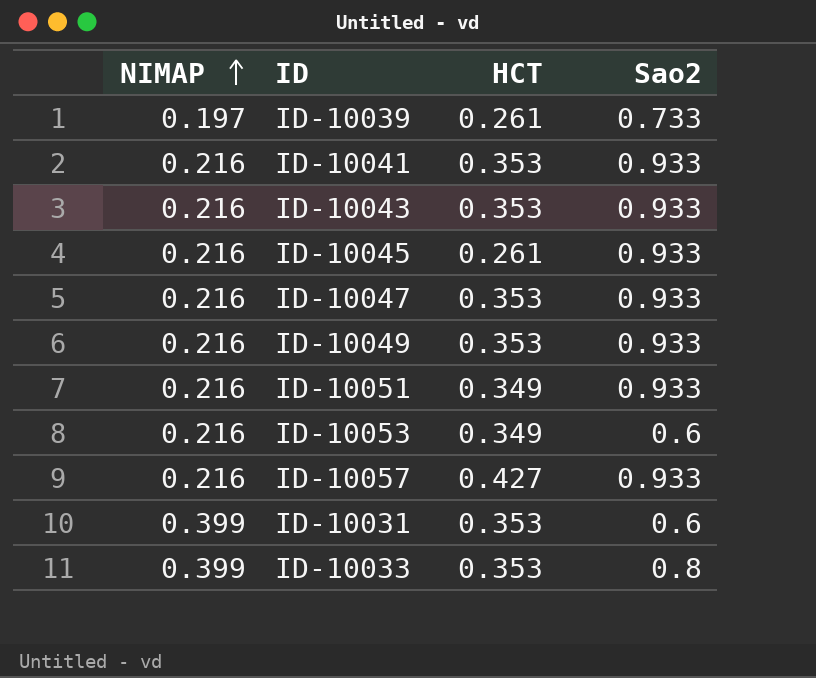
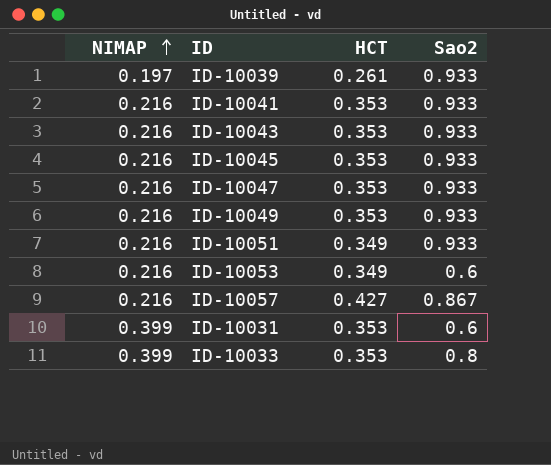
ID-10039 | Sao2: 0.733 -> 0.933
ID-10045 | HCT: 0.261 -> 0.353
ID-10057 | Sao2: 0.933 -> 0.867

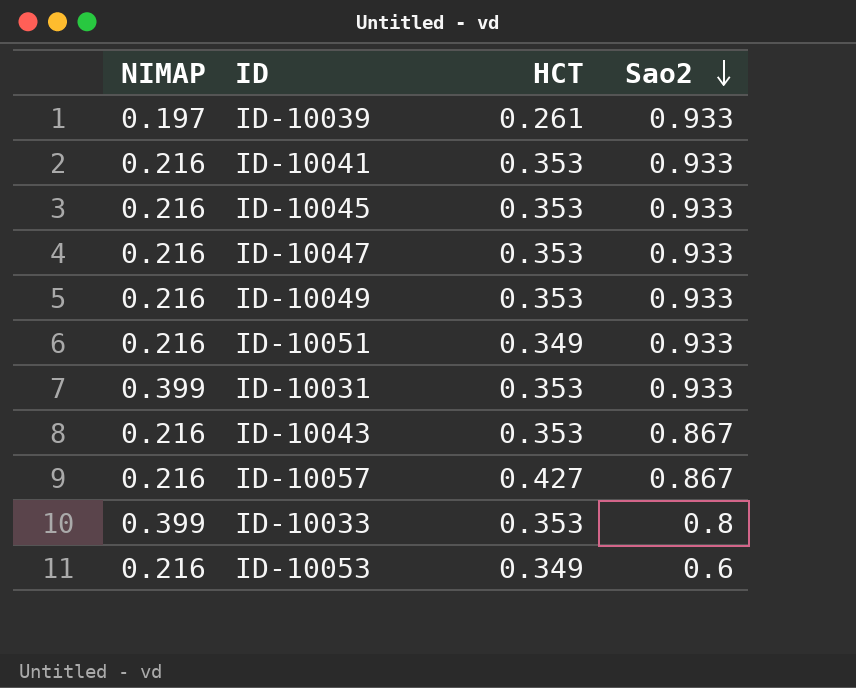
row order: NIMAP ascending -> Sao2 descending
ID-10031 | Sao2: 0.6 -> 0.933
ID-10043 | Sao2: 0.933 -> 0.867

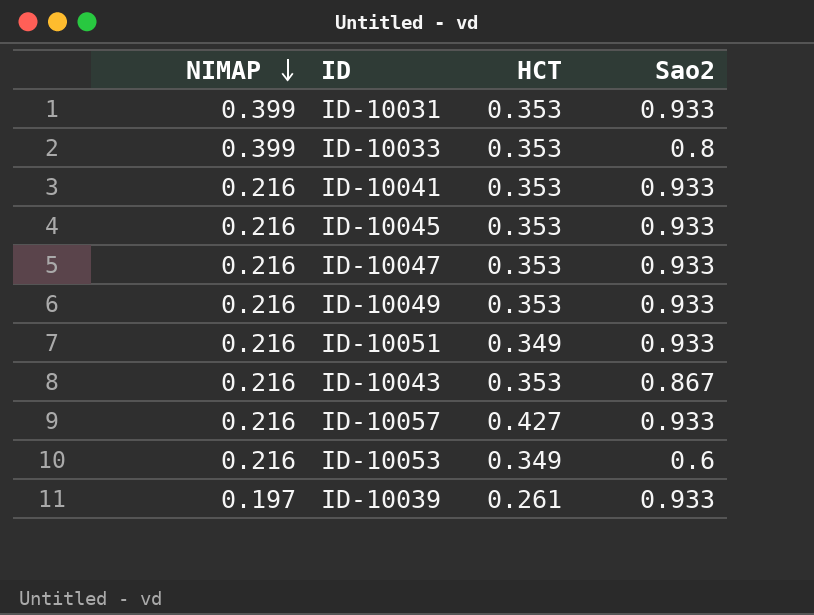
row order: Sao2 descending -> NIMAP descending
ID-10057 | Sao2: 0.867 -> 0.933

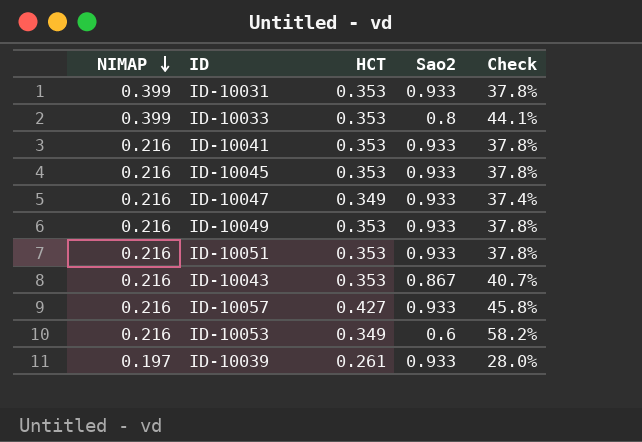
column Check | formula: none -> [HCT] / [Sao2]
ID-10047 | HCT: 0.353 -> 0.349
ID-10051 | HCT: 0.349 -> 0.353

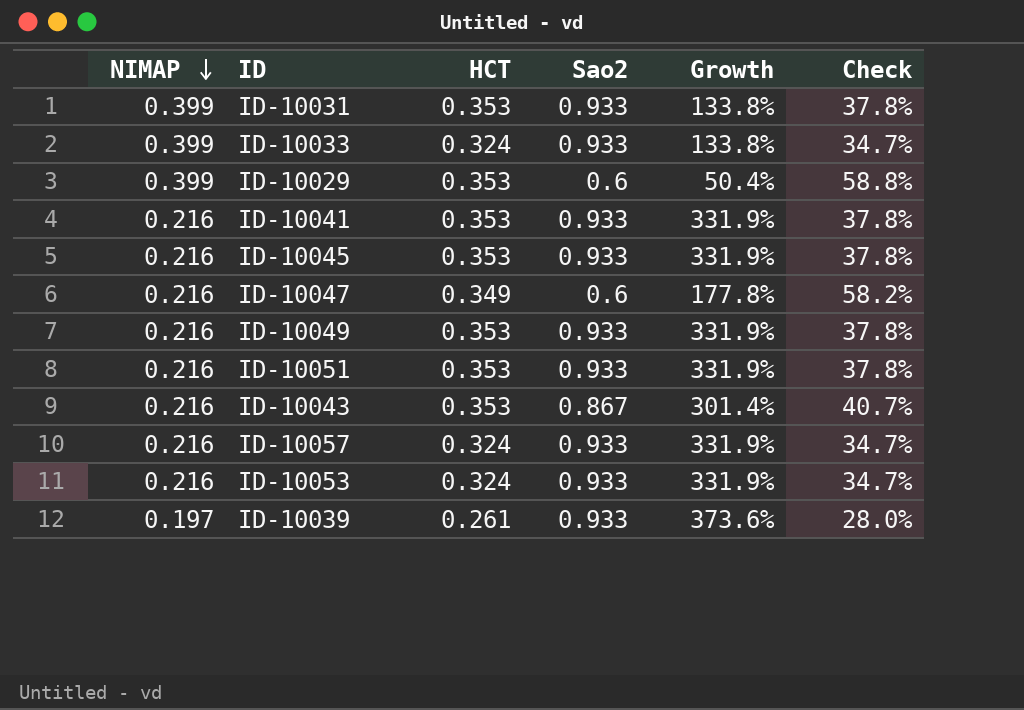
column Growth | formula: none -> ([Sao2] - [NIMAP]) / [NIMAP]
ID-10033 | HCT: 0.353 -> 0.324
ID-10033 | Sao2: 0.8 -> 0.933
ID-10033 | Check: 44.1% -> 34.7%
row ID-10029: none -> 0.399 | 0.353 | 0.6 | 50.4% | 58.8%
ID-10047 | Sao2: 0.933 -> 0.6
ID-10047 | Check: 37.4% -> 58.2%
ID-10057 | HCT: 0.427 -> 0.324
ID-10057 | Check: 45.8% -> 34.7%
ID-10053 | HCT: 0.349 -> 0.324
ID-10053 | Sao2: 0.6 -> 0.933
ID-10053 | Check: 58.2% -> 34.7%

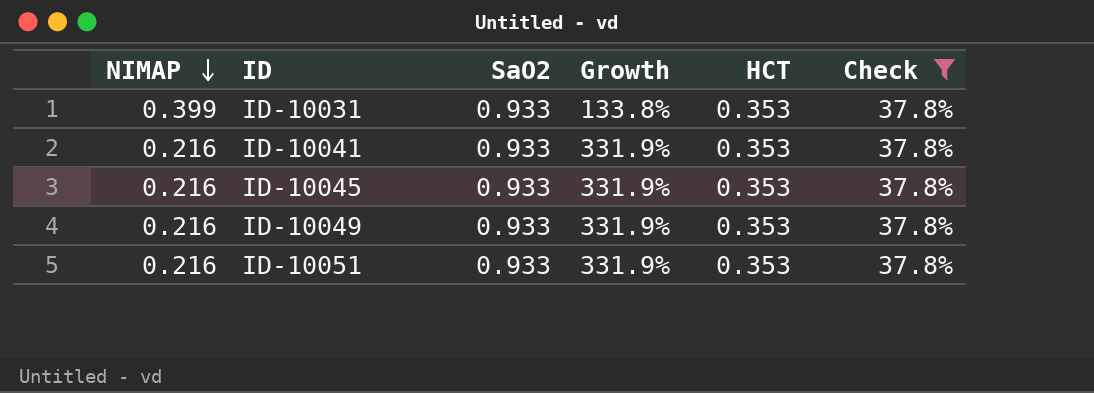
filter: none -> Check = 37.8%
column name: Sao2 -> SaO2
column HCT | position: 3 -> 5

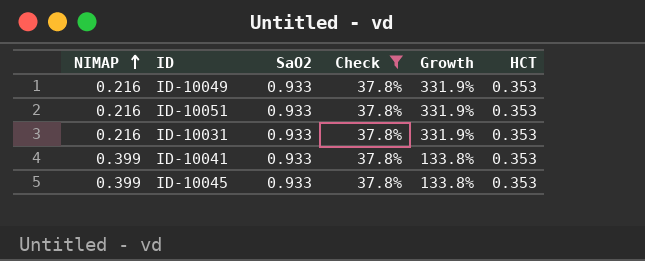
row order: NIMAP descending -> NIMAP ascending
column Check | position: 6 -> 4
ID-10031 | NIMAP: 0.399 -> 0.216
ID-10031 | Growth: 133.8% -> 331.9%
ID-10041 | NIMAP: 0.216 -> 0.399
ID-10041 | Growth: 331.9% -> 133.8%
ID-10045 | NIMAP: 0.216 -> 0.399
ID-10045 | Growth: 331.9% -> 133.8%

